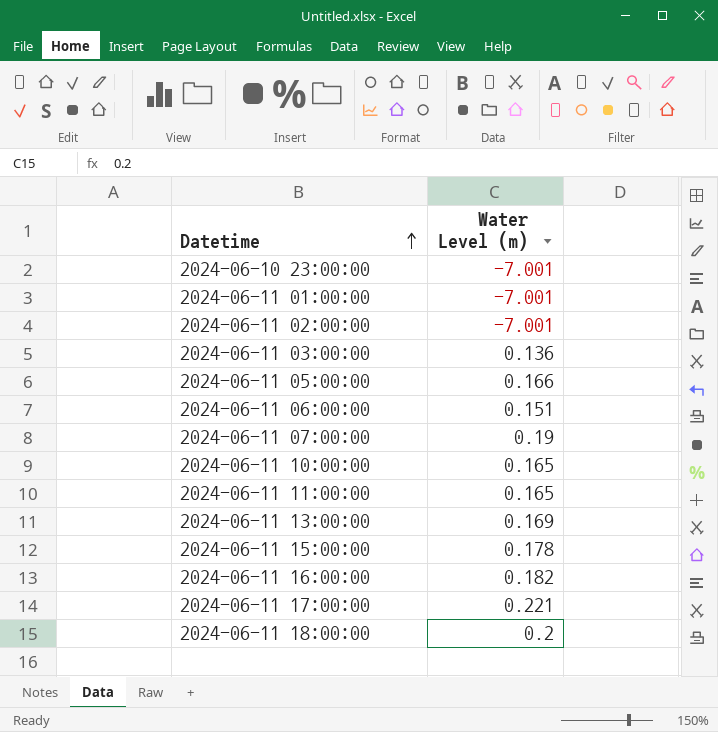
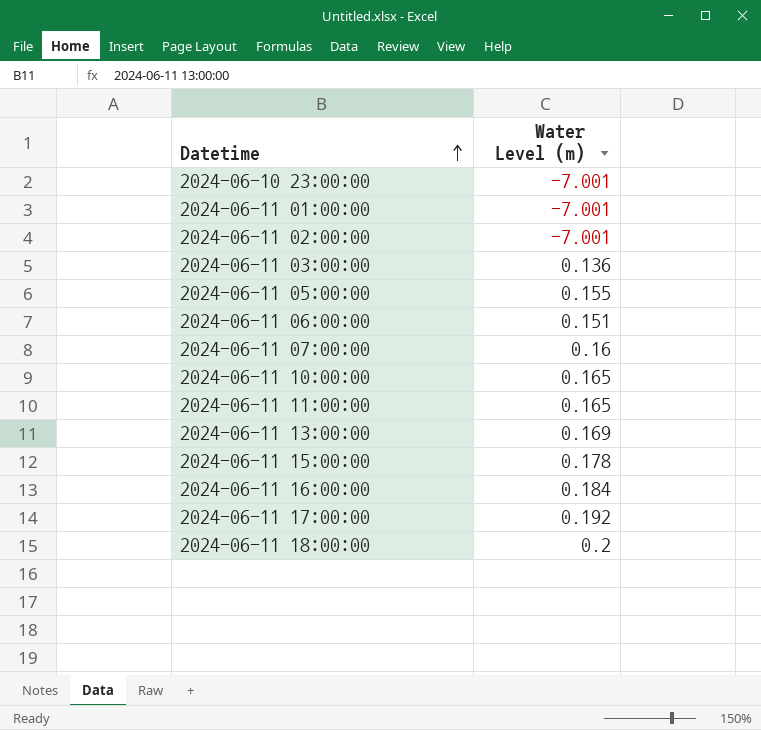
2024-06-11 05:00:00 | Water Level (m): 0.166 -> 0.155
2024-06-11 07:00:00 | Water Level (m): 0.19 -> 0.16
2024-06-11 16:00:00 | Water Level (m): 0.182 -> 0.184
2024-06-11 17:00:00 | Water Level (m): 0.221 -> 0.192

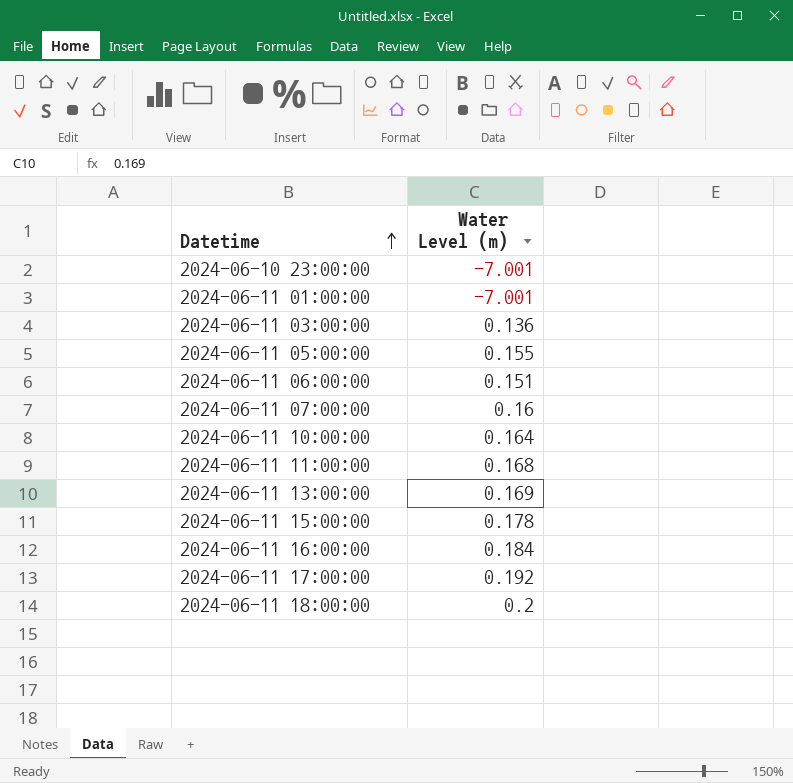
row 2024-06-11 02:00:00: -7.001 -> none
2024-06-11 10:00:00 | Water Level (m): 0.165 -> 0.164
2024-06-11 11:00:00 | Water Level (m): 0.165 -> 0.168

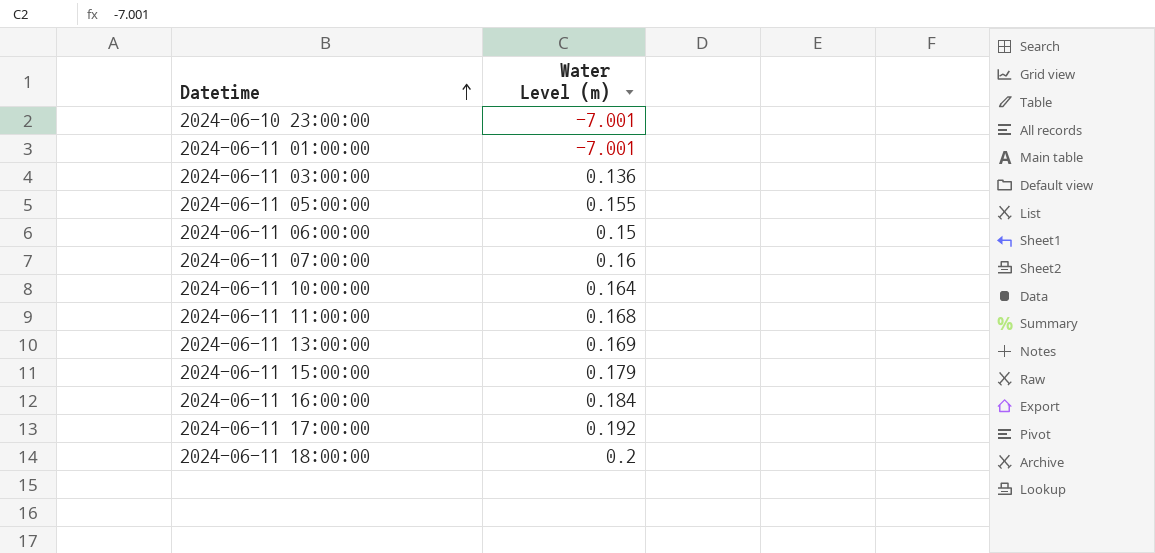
2024-06-11 06:00:00 | Water Level (m): 0.151 -> 0.15
2024-06-11 15:00:00 | Water Level (m): 0.178 -> 0.179

